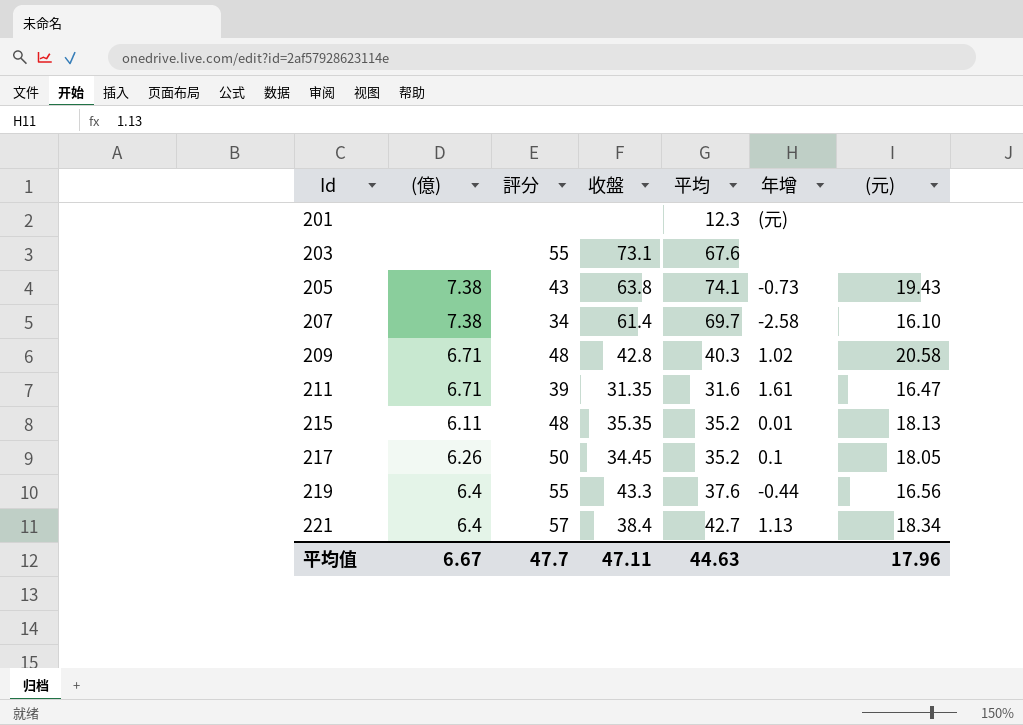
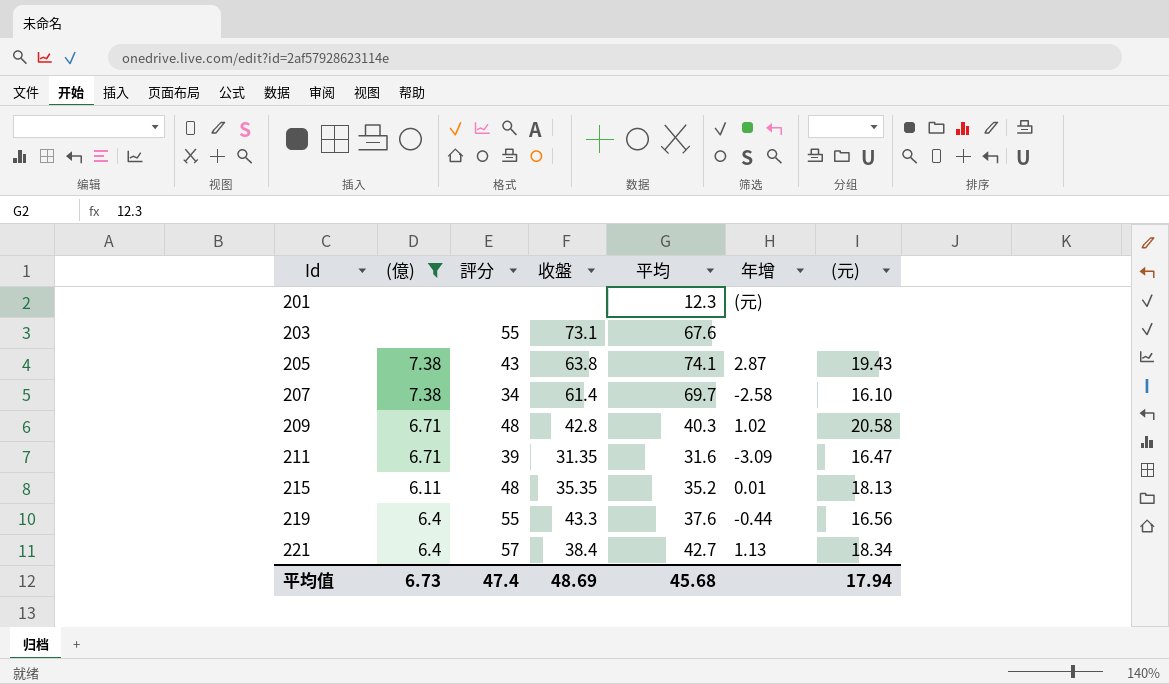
filter: none -> (億) != 6.26
205 | 年增: -0.73 -> 2.87
211 | 年增: 1.61 -> -3.09
平均值 | (億): 6.67 -> 6.73
平均值 | 評分: 47.7 -> 47.4
平均值 | 收盤: 47.11 -> 48.69
平均值 | 平均: 44.63 -> 45.68
平均值 | (元): 17.96 -> 17.94

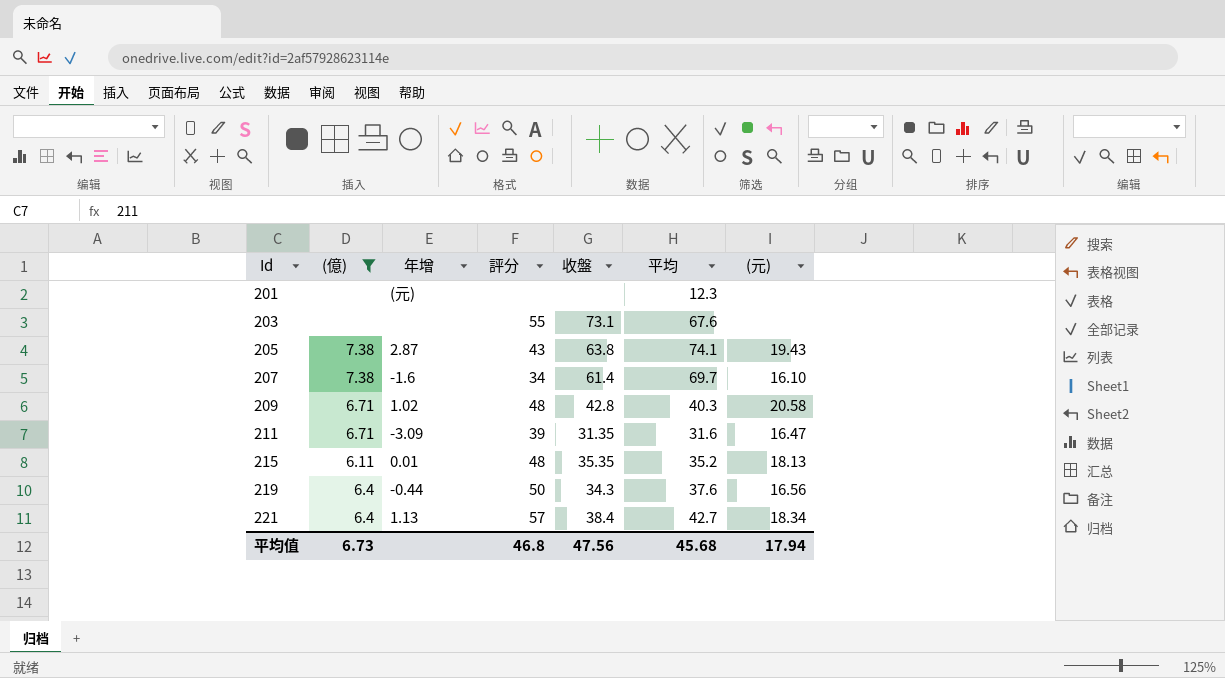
column 年增 | position: 6 -> 3
207 | 年增: -2.58 -> -1.6
219 | 評分: 55 -> 50
219 | 收盤: 43.3 -> 34.3
平均值 | 評分: 47.4 -> 46.8
平均值 | 收盤: 48.69 -> 47.56

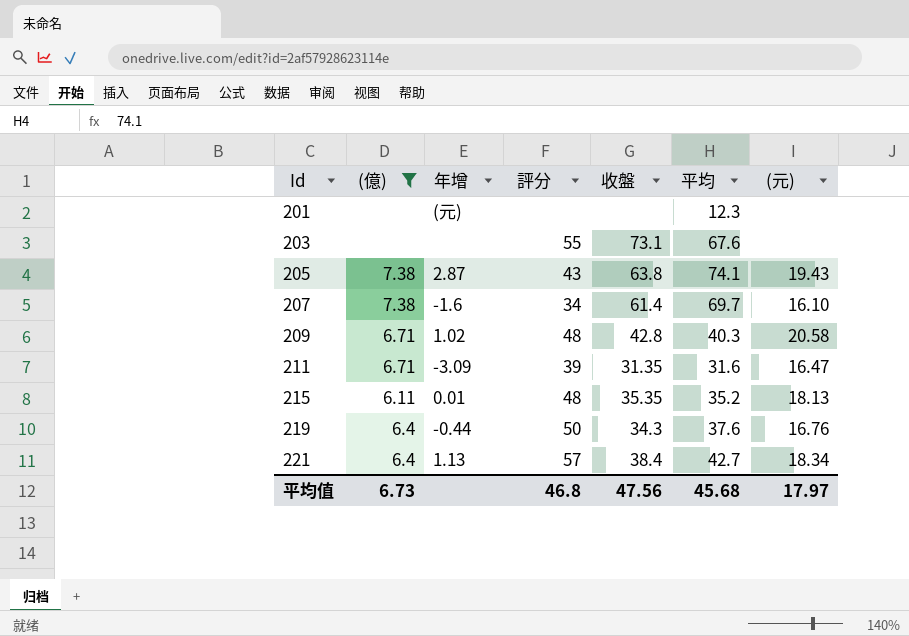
219 | (元): 16.56 -> 16.76
平均值 | (元): 17.94 -> 17.97

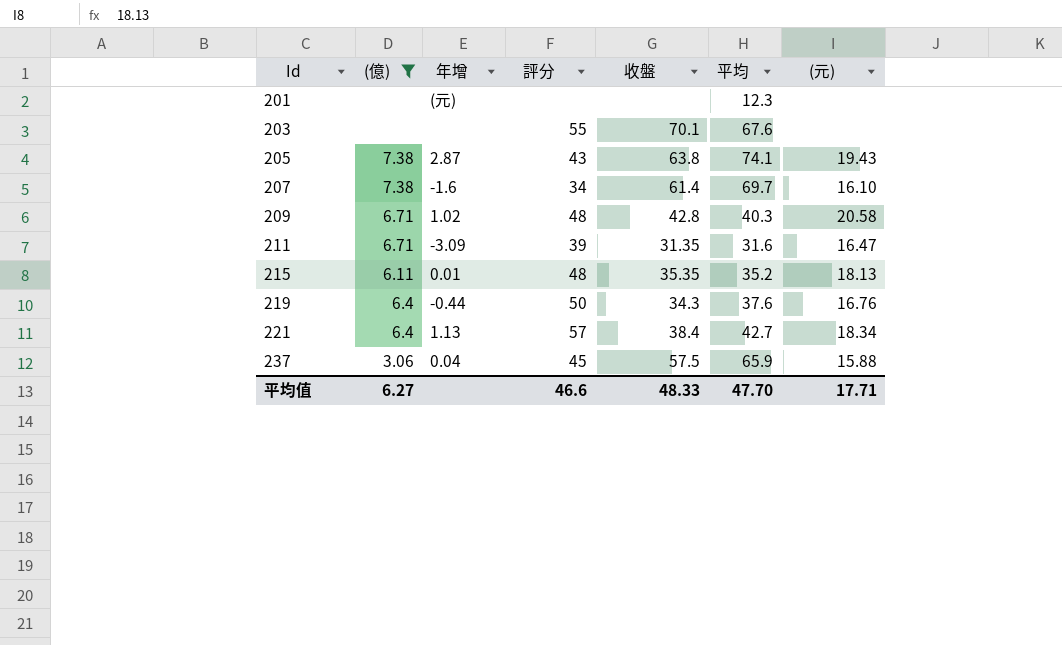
203 | 收盤: 73.1 -> 70.1
row 237: none -> 3.06 | 0.04 | 45 | 57.5 | 65.9 | 15.88
平均值 | (億): 6.73 -> 6.27
平均值 | 評分: 46.8 -> 46.6
平均值 | 收盤: 47.56 -> 48.33
平均值 | 平均: 45.68 -> 47.70
平均值 | (元): 17.97 -> 17.71

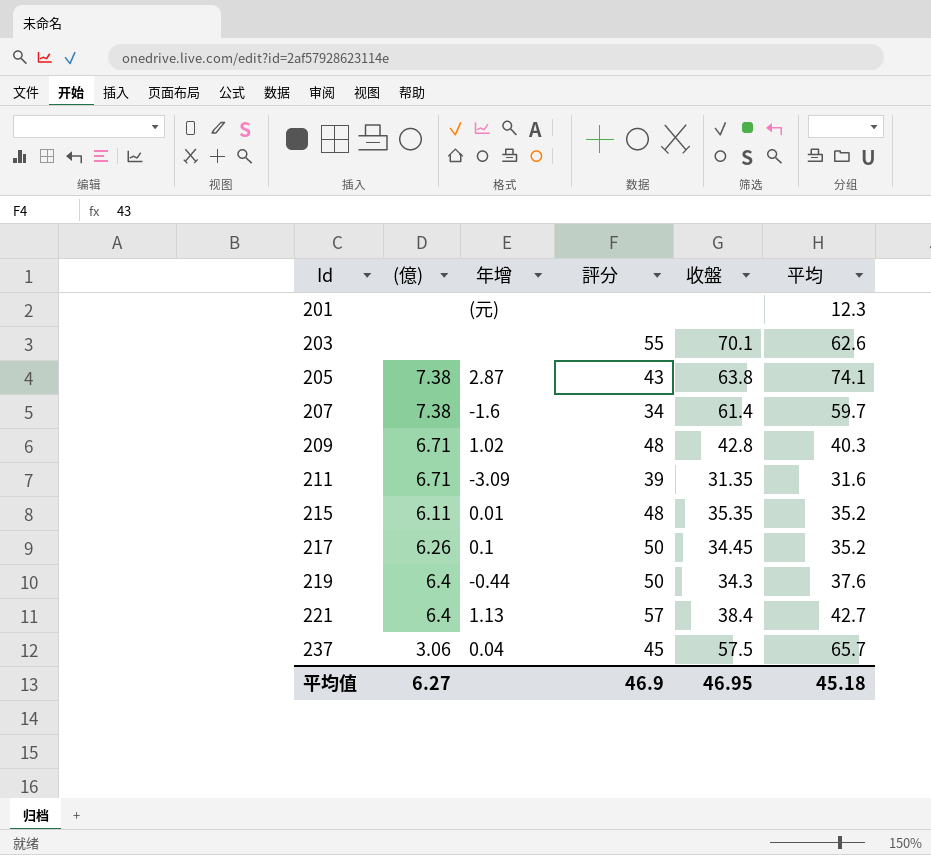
filter: (億) != 6.26 -> none
column (元) | position: 7 -> none
203 | 平均: 67.6 -> 62.6
207 | 平均: 69.7 -> 59.7
237 | 平均: 65.9 -> 65.7
平均值 | 評分: 46.6 -> 46.9
平均值 | 收盤: 48.33 -> 46.95
平均值 | 平均: 47.70 -> 45.18

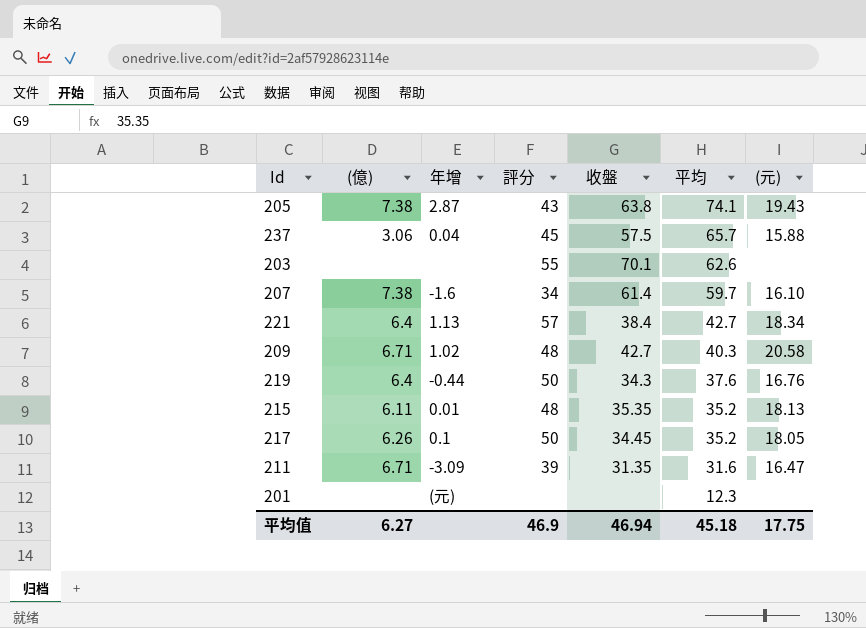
row order: Id ascending -> 平均 descending
column (元) | position: none -> 7
209 | 收盤: 42.8 -> 42.7
平均值 | 收盤: 46.95 -> 46.94

